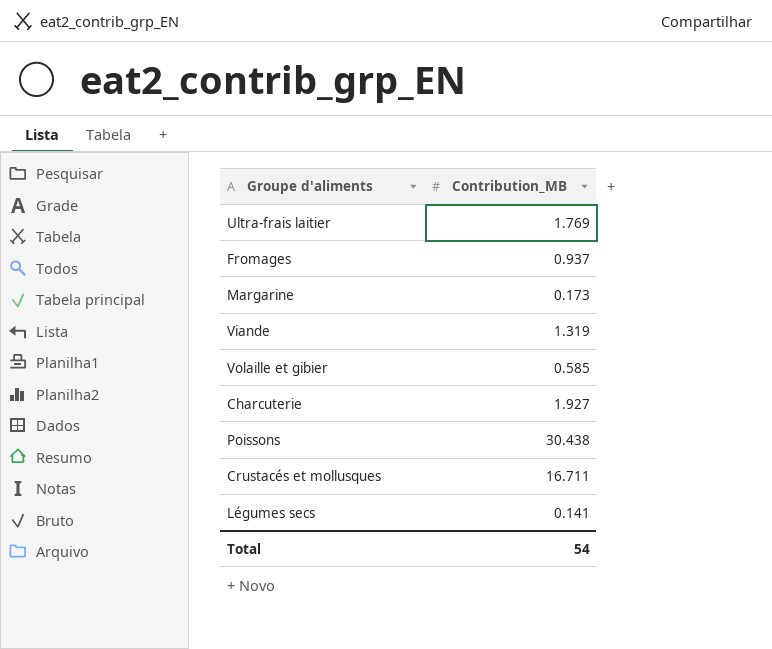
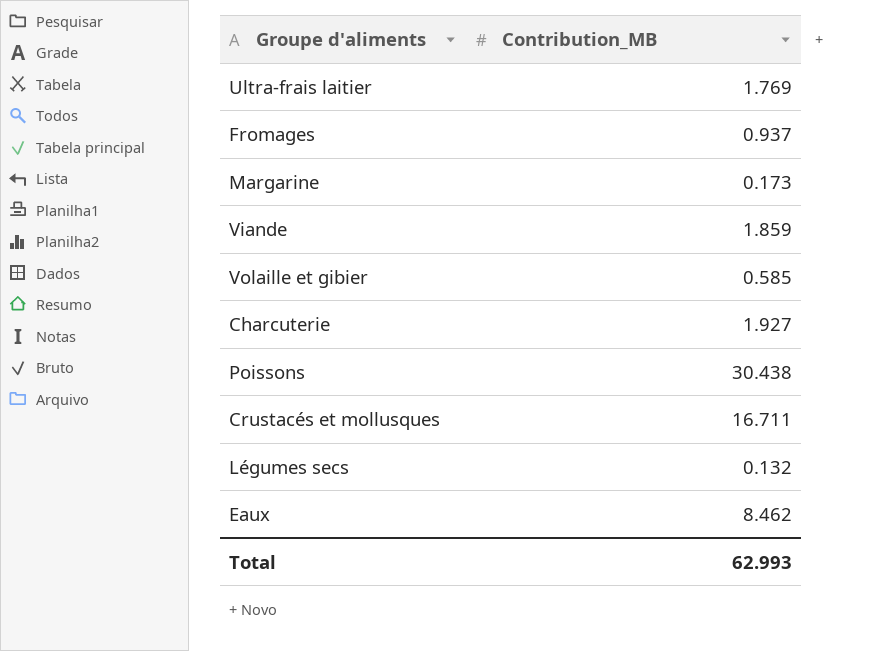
Viande | Contribution_MB: 1.319 -> 1.859
Légumes secs | Contribution_MB: 0.141 -> 0.132
row Eaux: none -> 8.462
Total | Contribution_MB: 54 -> 62.993

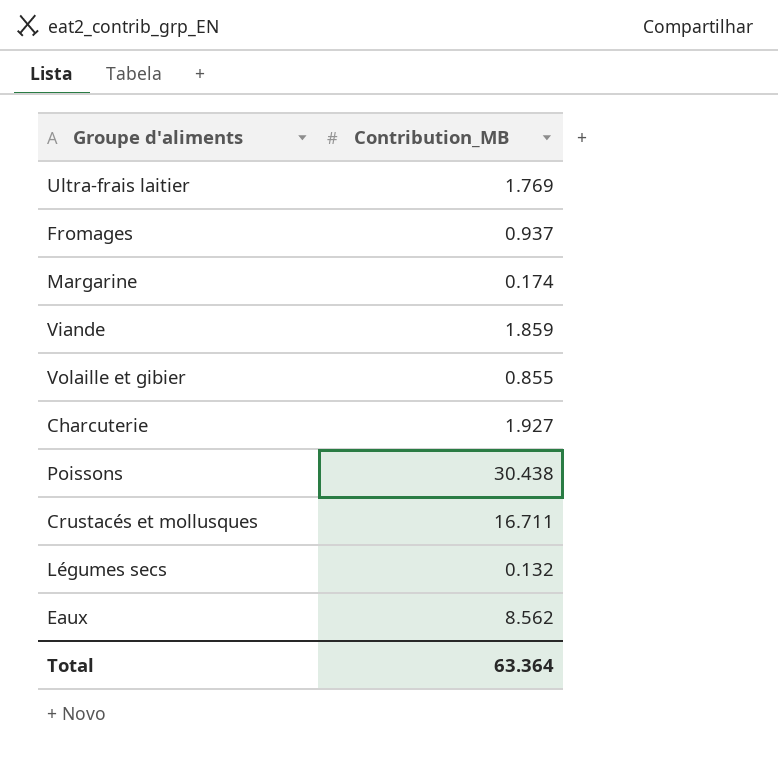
Margarine | Contribution_MB: 0.173 -> 0.174
Volaille et gibier | Contribution_MB: 0.585 -> 0.855
Eaux | Contribution_MB: 8.462 -> 8.562
Total | Contribution_MB: 62.993 -> 63.364

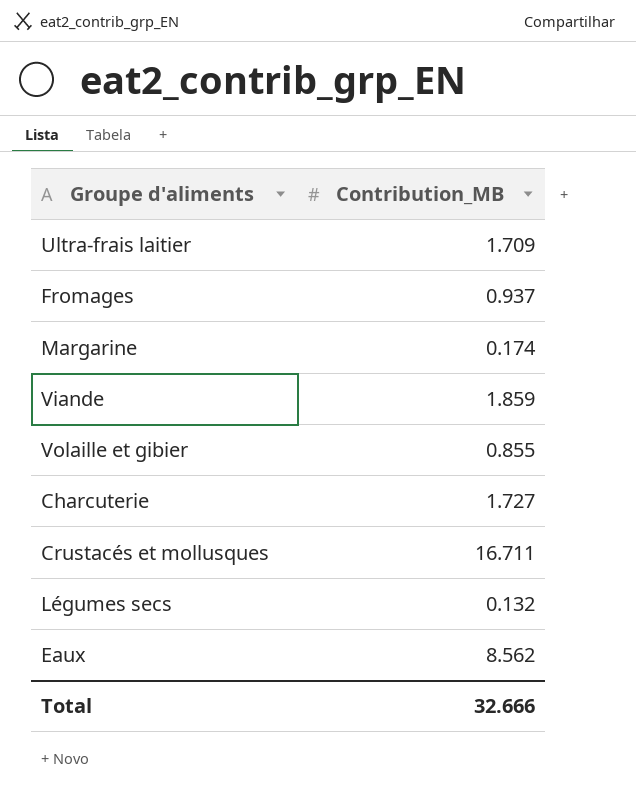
row Poissons: 30.438 -> none
Ultra-frais laitier | Contribution_MB: 1.769 -> 1.709
Charcuterie | Contribution_MB: 1.927 -> 1.727
Total | Contribution_MB: 63.364 -> 32.666

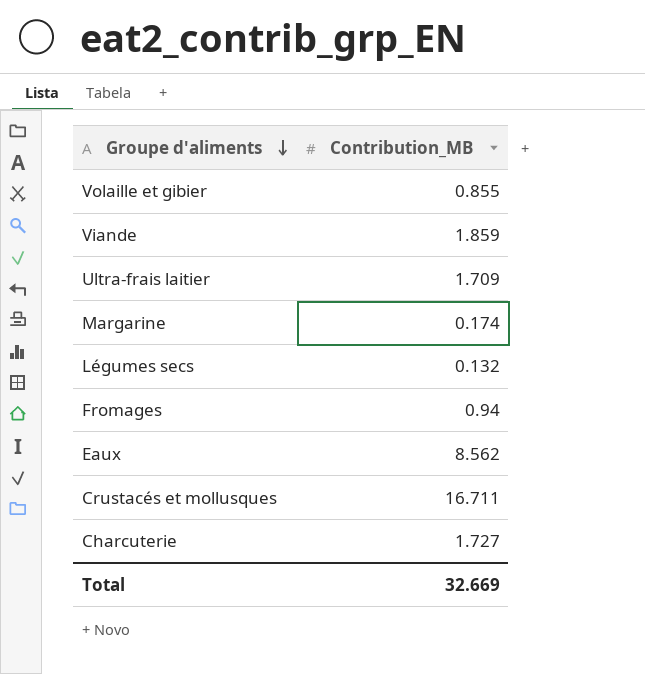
row order: none -> Groupe d'aliments descending
Fromages | Contribution_MB: 0.937 -> 0.94
Total | Contribution_MB: 32.666 -> 32.669

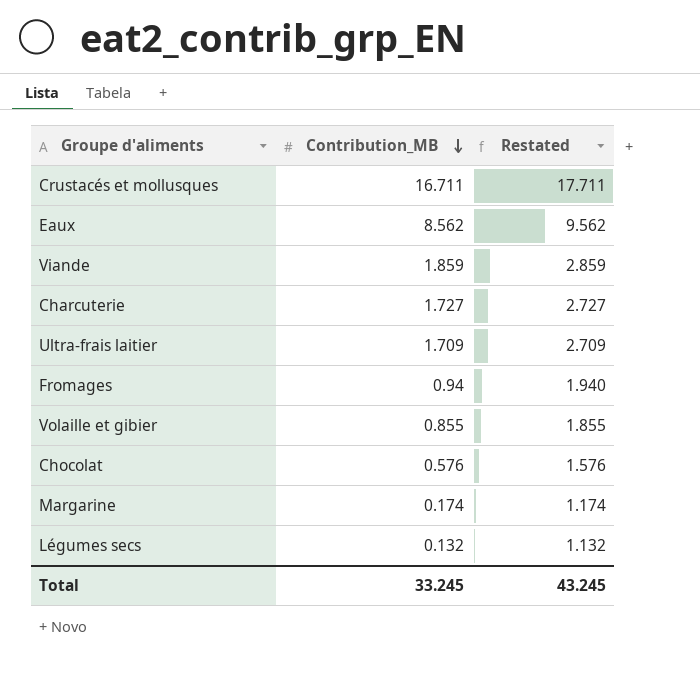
row order: Groupe d'aliments descending -> Contribution_MB descending
column Restated | formula: none -> [Contribution_MB] + 1
row Chocolat: none -> 0.576 | 1.576
Total | Contribution_MB: 32.669 -> 33.245

